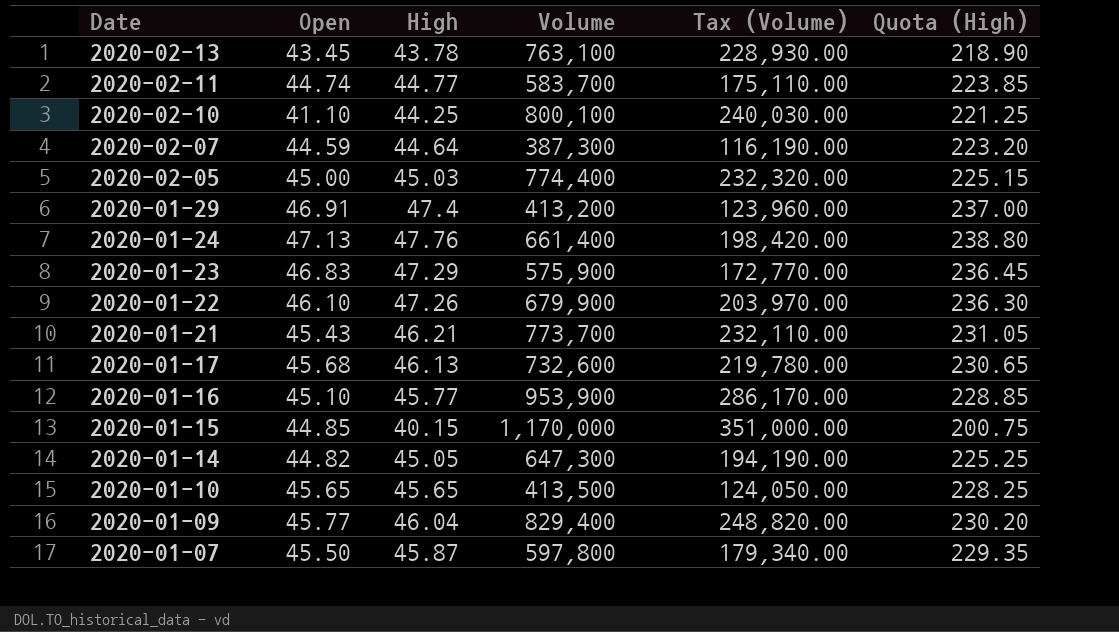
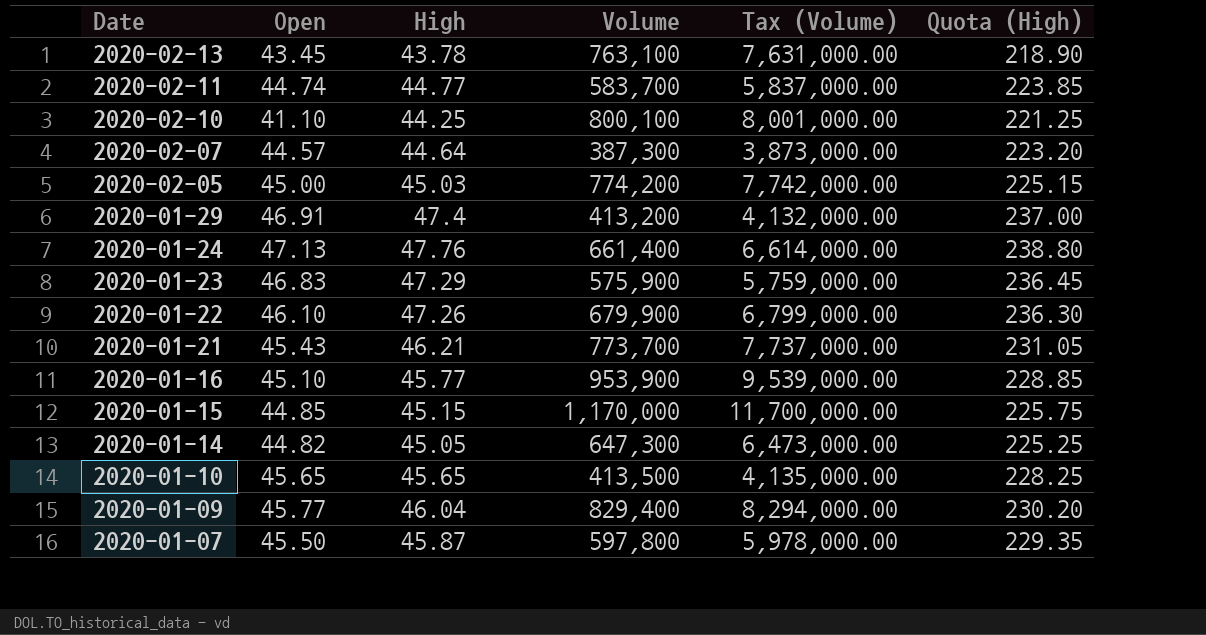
column Tax (Volume) | formula: [Volume] * 0.3 -> [Volume] * 10
row 2020-01-17: 45.68 | 46.13 | 732,600 | 219,780.00 | 230.65 -> none
2020-02-07 | Open: 44.59 -> 44.57
2020-02-05 | Volume: 774,400 -> 774,200
2020-01-15 | High: 40.15 -> 45.15
2020-01-15 | Quota (High): 200.75 -> 225.75

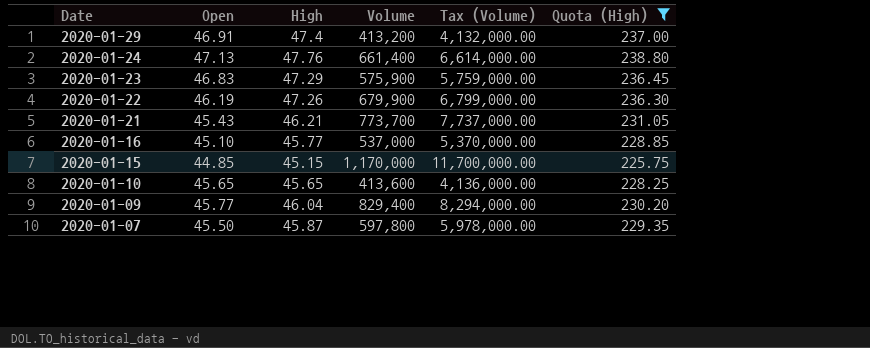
filter: none -> Quota (High) >= 225.75
2020-01-22 | Open: 46.10 -> 46.19
2020-01-16 | Volume: 953,900 -> 537,000
2020-01-16 | Tax (Volume): 9,539,000.00 -> 5,370,000.00
2020-01-10 | Volume: 413,500 -> 413,600
2020-01-10 | Tax (Volume): 4,135,000.00 -> 4,136,000.00

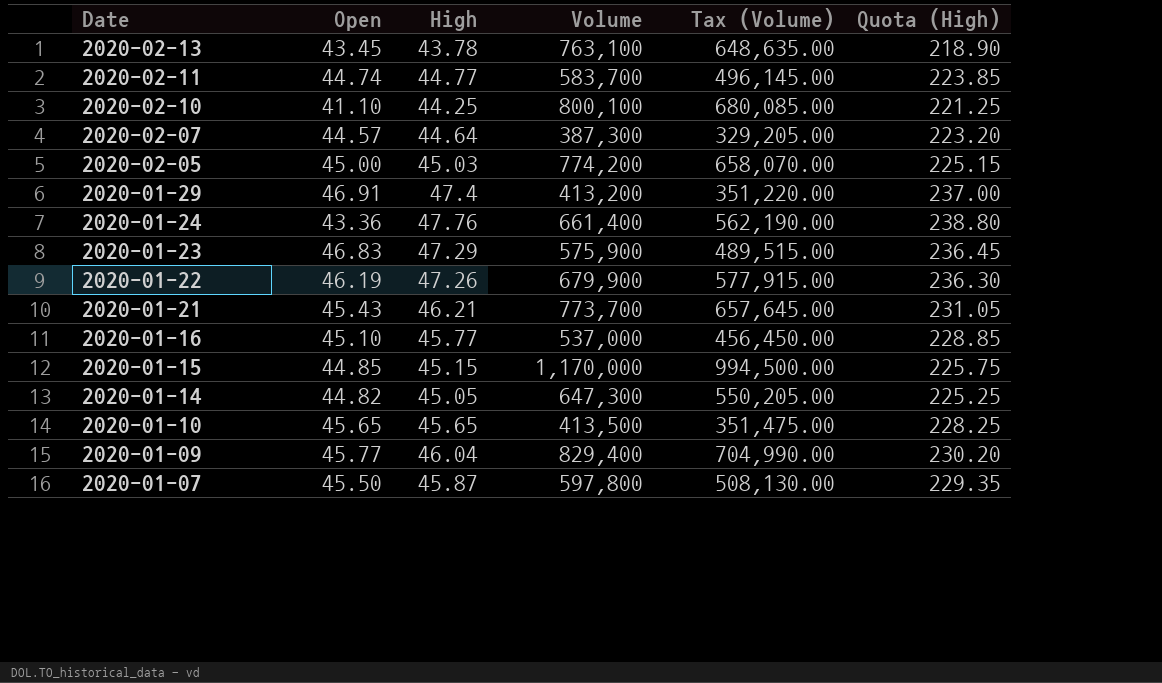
filter: Quota (High) >= 225.75 -> none
column Tax (Volume) | formula: [Volume] * 10 -> [Volume] * 0.85
2020-01-24 | Open: 47.13 -> 43.36
2020-01-10 | Volume: 413,600 -> 413,500

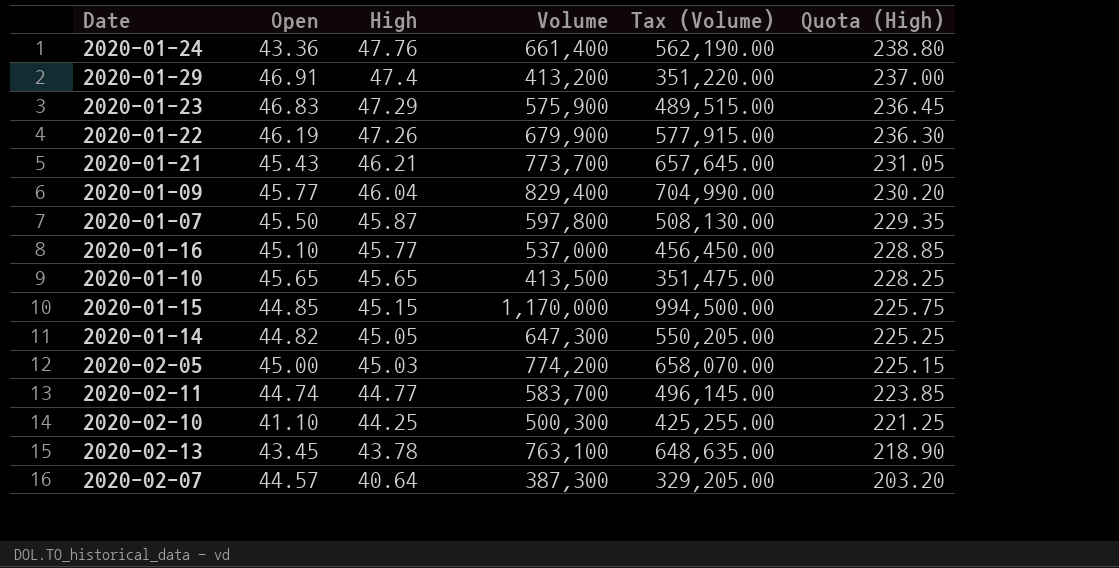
row order: Date descending -> High descending
2020-02-10 | Volume: 800,100 -> 500,300
2020-02-10 | Tax (Volume): 680,085.00 -> 425,255.00
2020-02-07 | High: 44.64 -> 40.64
2020-02-07 | Quota (High): 223.20 -> 203.20

